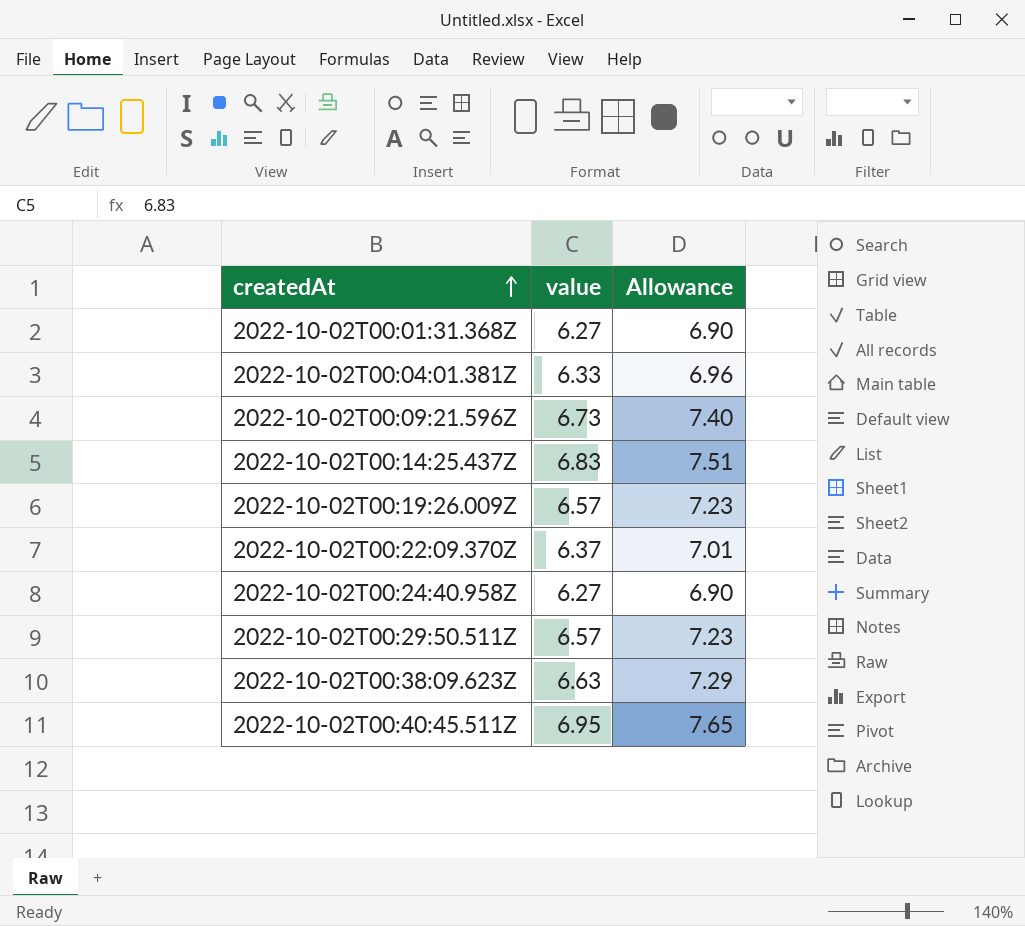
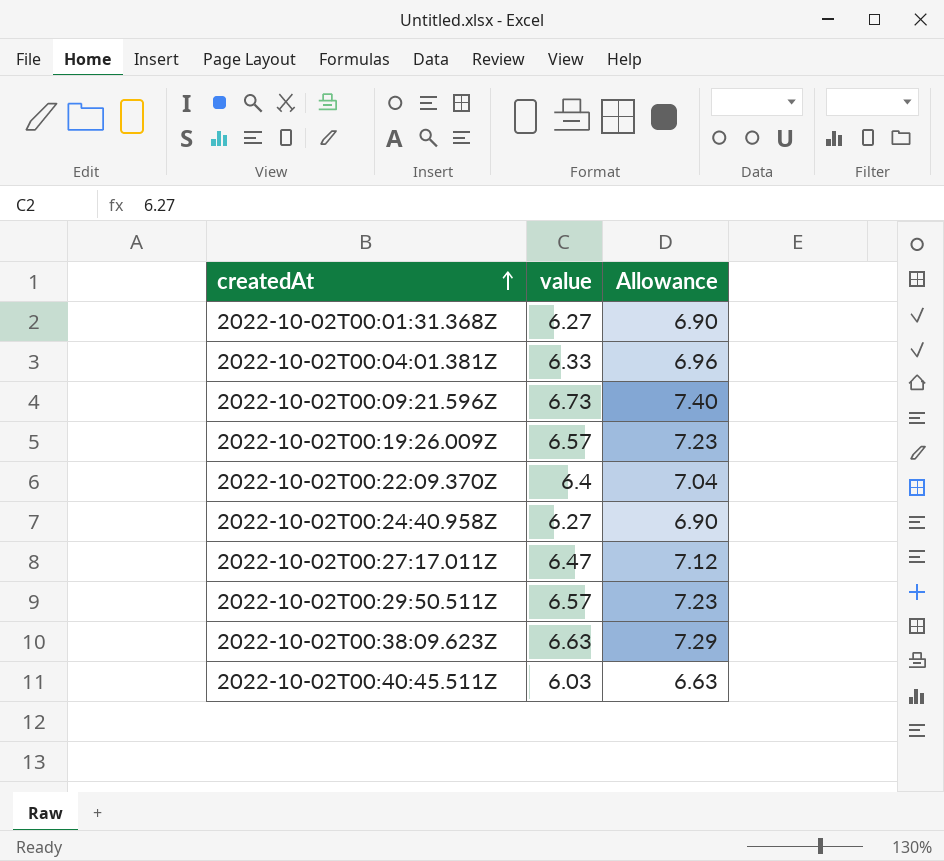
row 2022-10-02T00:14:25.437Z: 6.83 | 7.51 -> none
2022-10-02T00:22:09.370Z | value: 6.37 -> 6.4
2022-10-02T00:22:09.370Z | Allowance: 7.01 -> 7.04
row 2022-10-02T00:27:17.011Z: none -> 6.47 | 7.12
2022-10-02T00:40:45.511Z | value: 6.95 -> 6.03
2022-10-02T00:40:45.511Z | Allowance: 7.65 -> 6.63

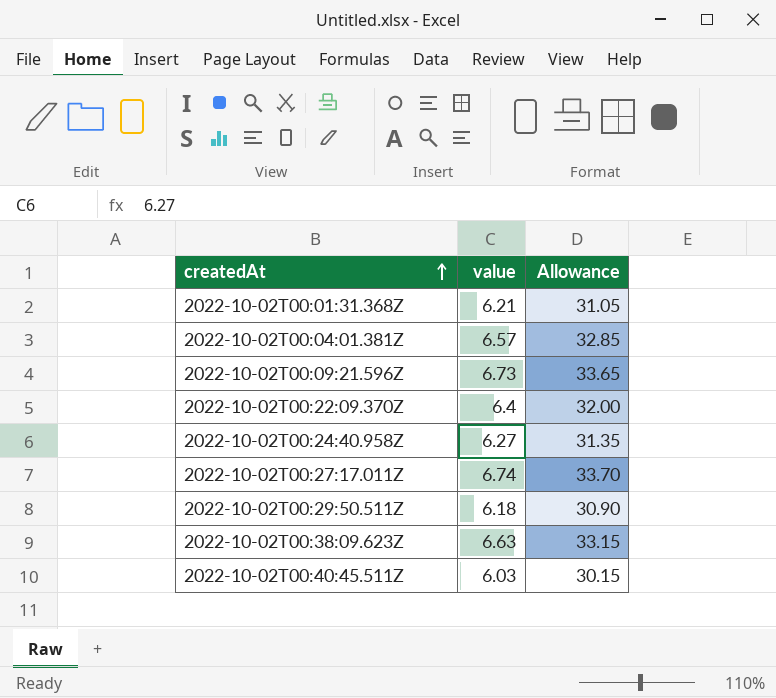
column Allowance | formula: [value] * 1.1 -> [value] * 5
row 2022-10-02T00:19:26.009Z: 6.57 | 7.23 -> none
2022-10-02T00:01:31.368Z | value: 6.27 -> 6.21
2022-10-02T00:04:01.381Z | value: 6.33 -> 6.57
2022-10-02T00:27:17.011Z | value: 6.47 -> 6.74
2022-10-02T00:29:50.511Z | value: 6.57 -> 6.18

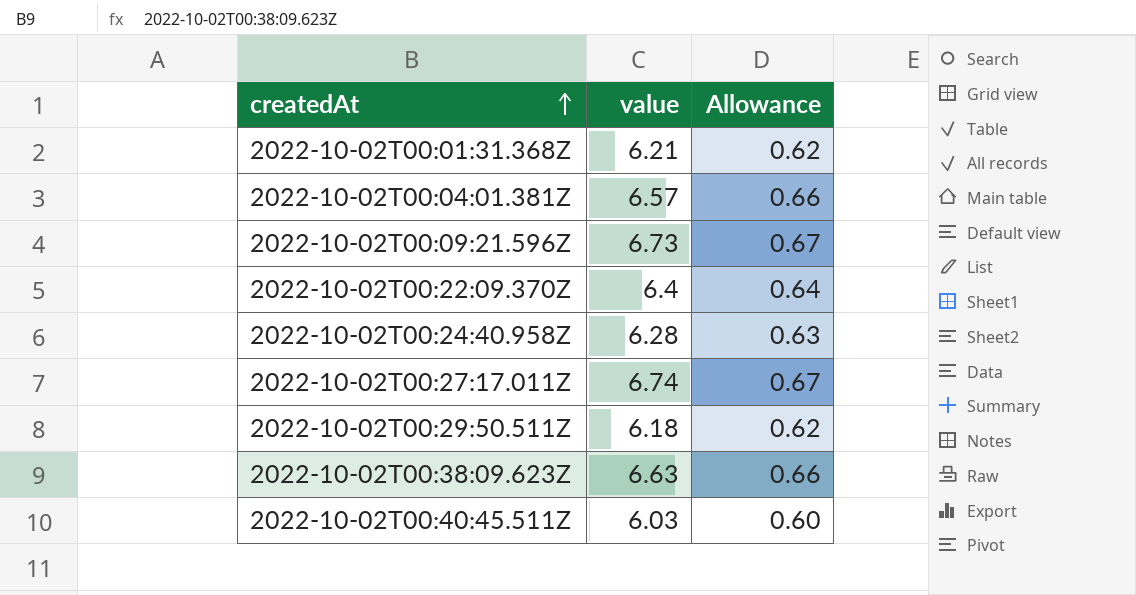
column Allowance | formula: [value] * 5 -> [value] * 0.1
2022-10-02T00:24:40.958Z | value: 6.27 -> 6.28

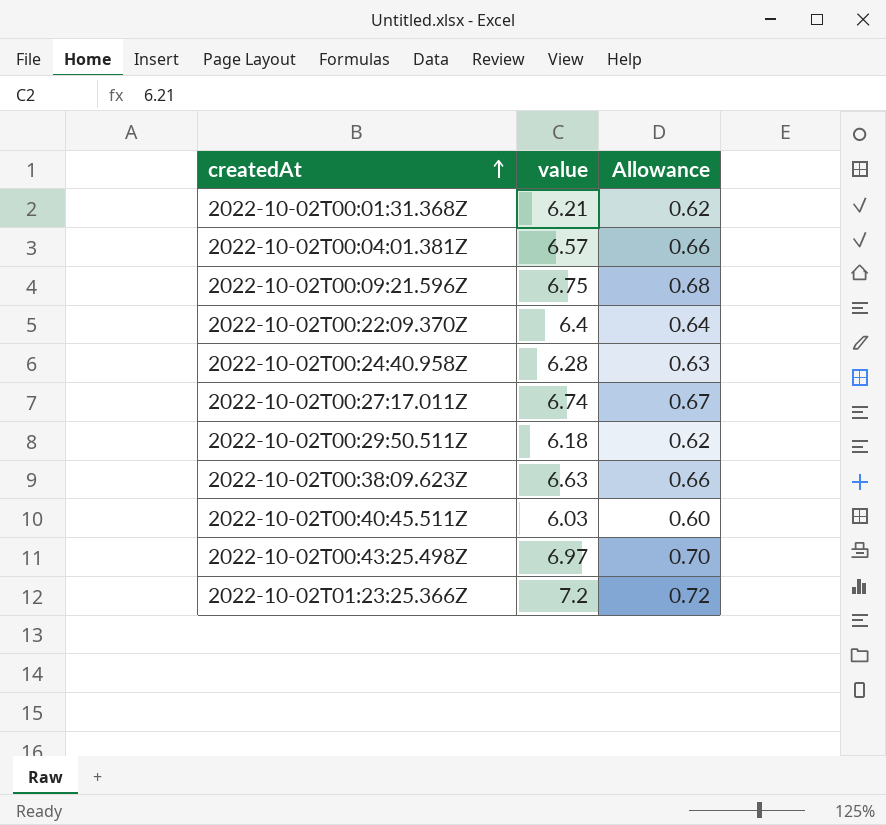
2022-10-02T00:09:21.596Z | value: 6.73 -> 6.75
2022-10-02T00:09:21.596Z | Allowance: 0.67 -> 0.68
row 2022-10-02T00:43:25.498Z: none -> 6.97 | 0.70
row 2022-10-02T01:23:25.366Z: none -> 7.2 | 0.72

